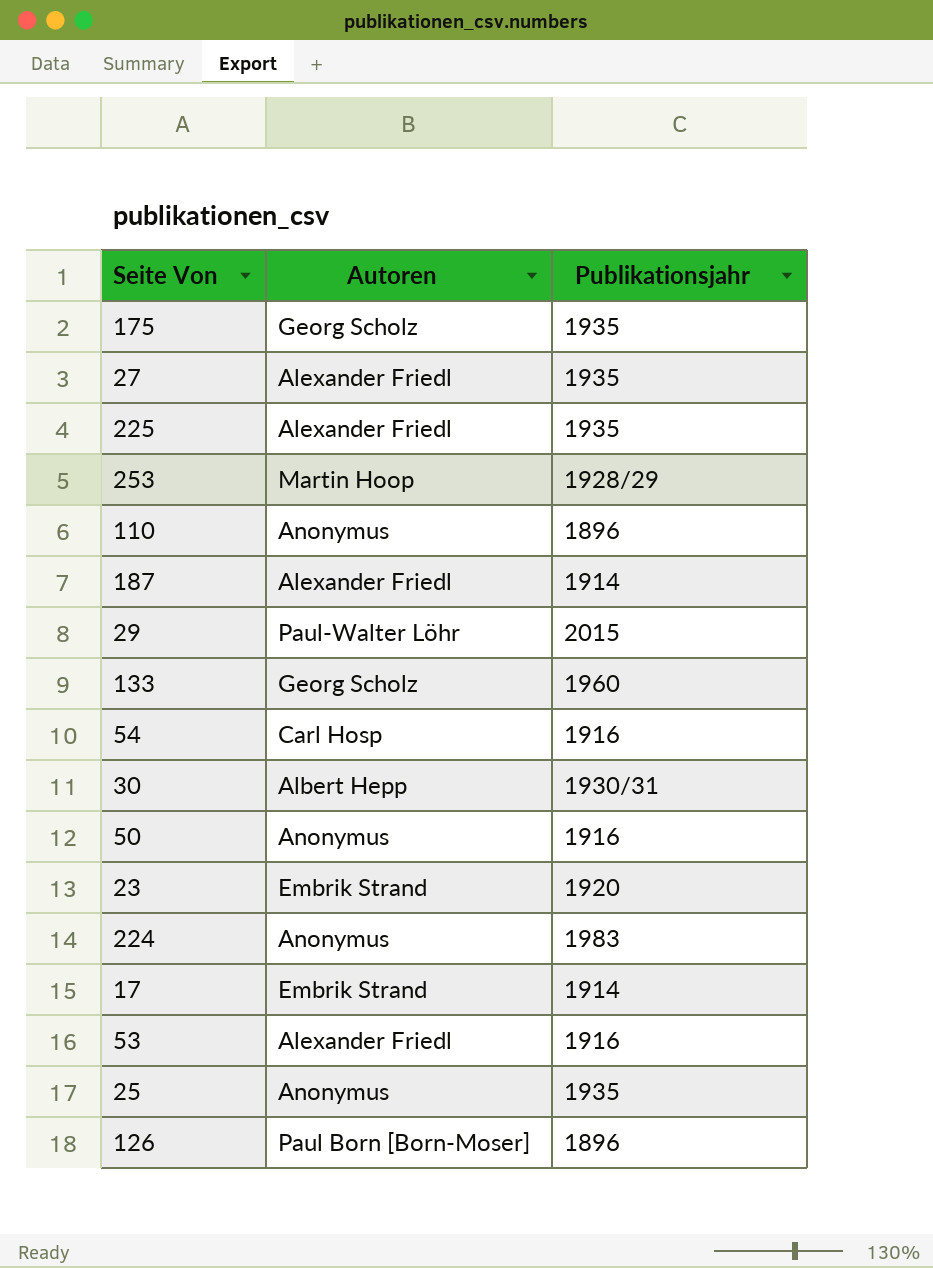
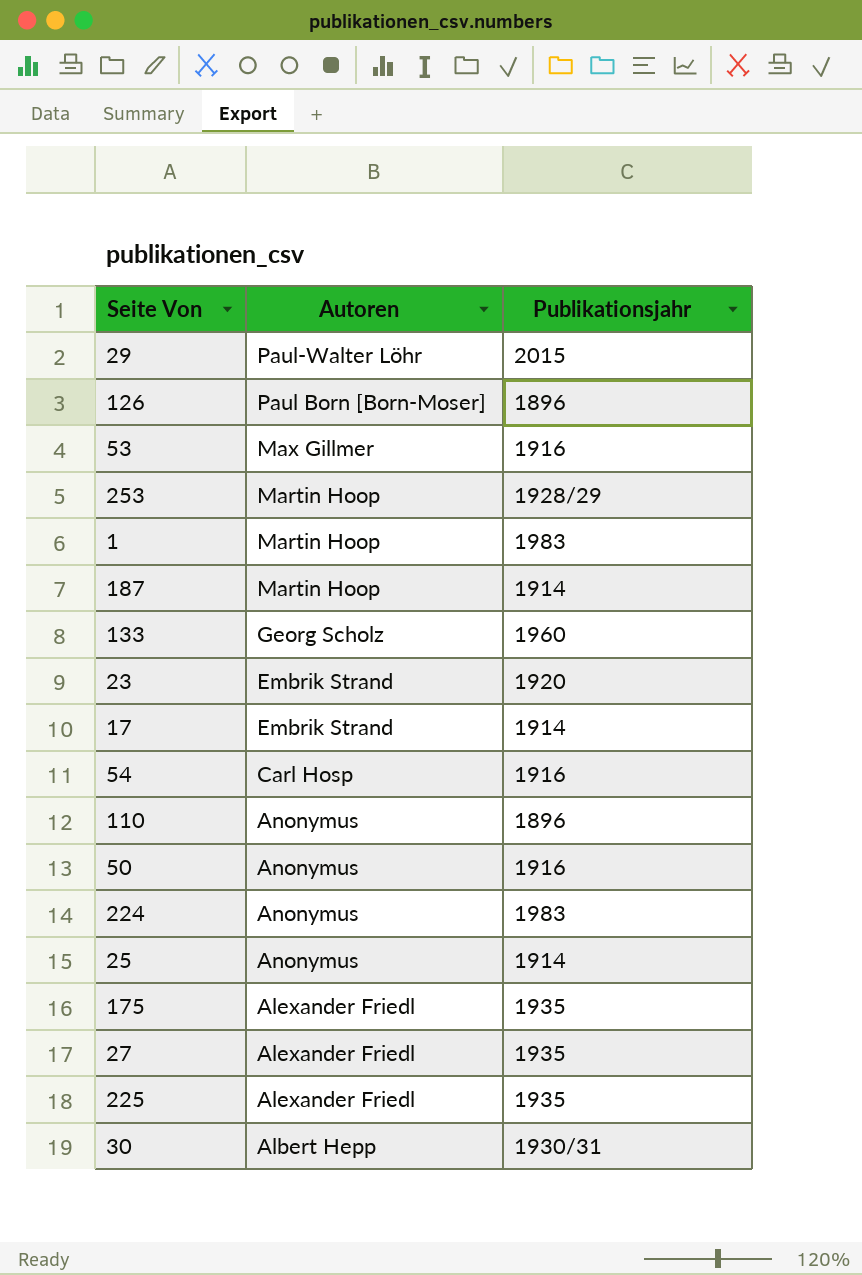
row order: none -> Autoren descending
53 | Autoren: Alexander Friedl -> Max Gillmer
row 1: none -> Martin Hoop | 1983
187 | Autoren: Alexander Friedl -> Martin Hoop
25 | Publikationsjahr: 1935 -> 1914
175 | Autoren: Georg Scholz -> Alexander Friedl

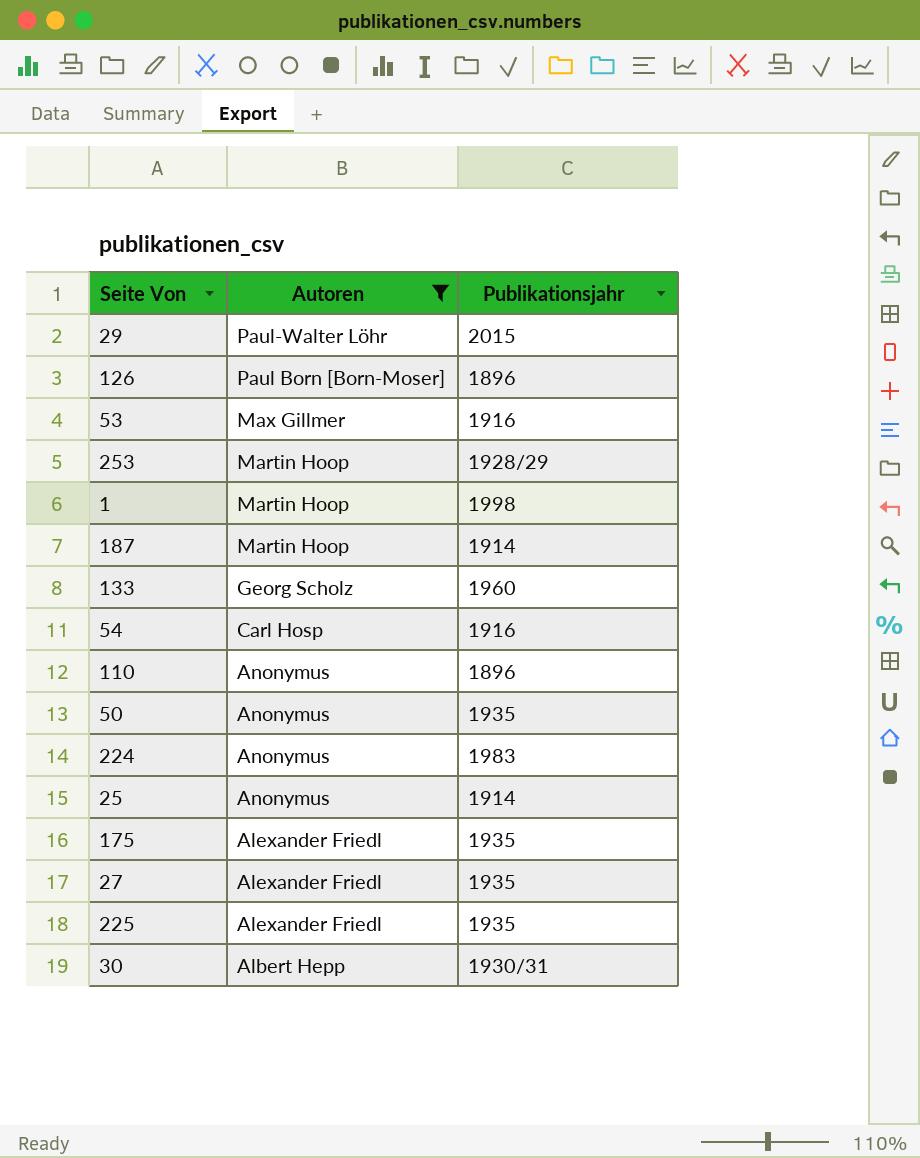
filter: none -> Autoren != Embrik Strand
1 | Publikationsjahr: 1983 -> 1998
50 | Publikationsjahr: 1916 -> 1935

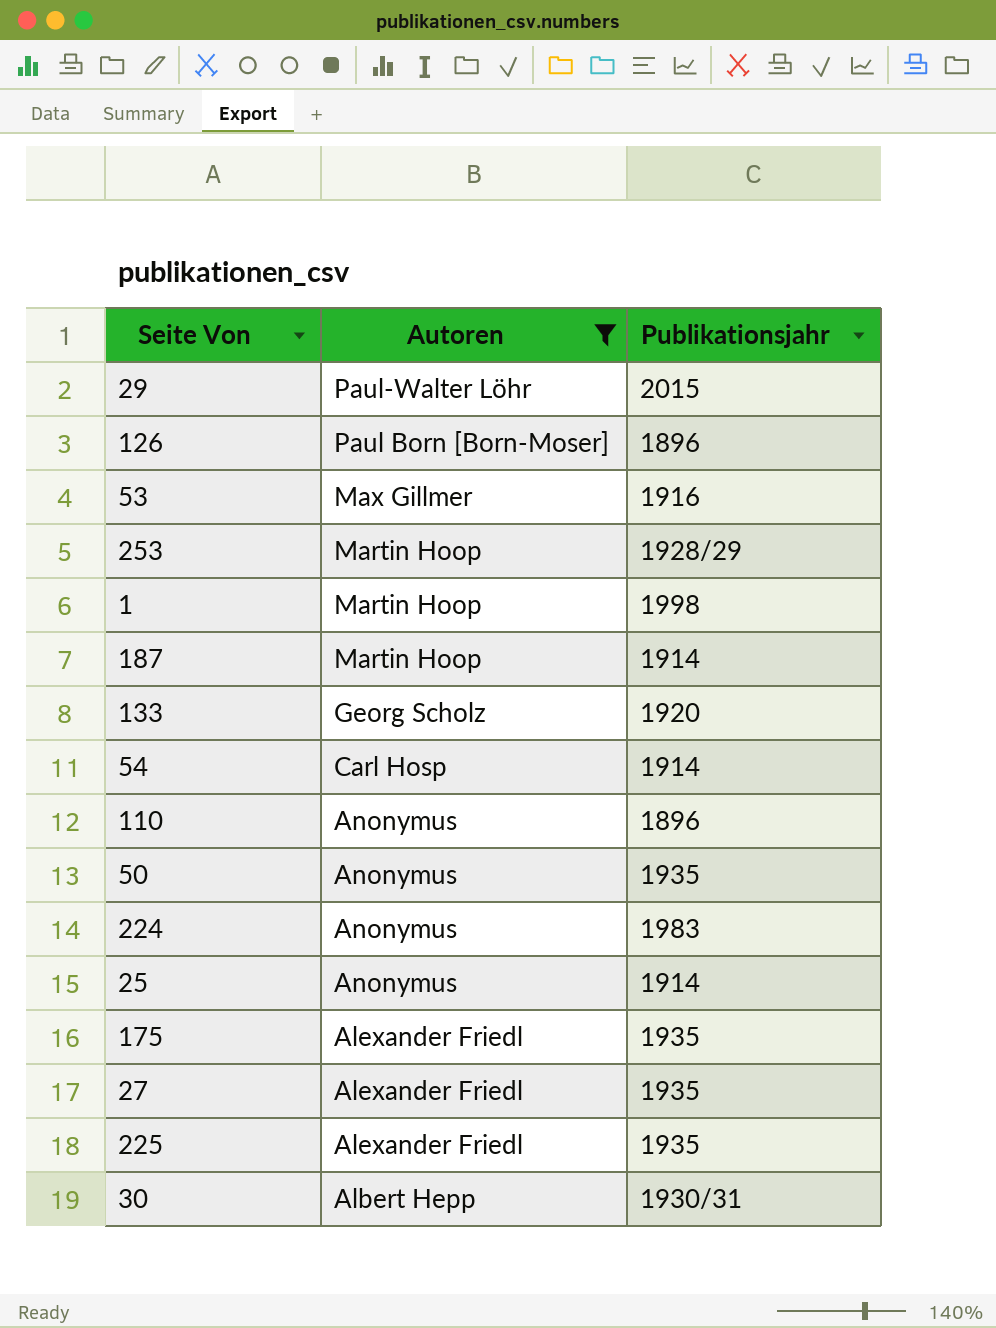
133 | Publikationsjahr: 1960 -> 1920
54 | Publikationsjahr: 1916 -> 1914

